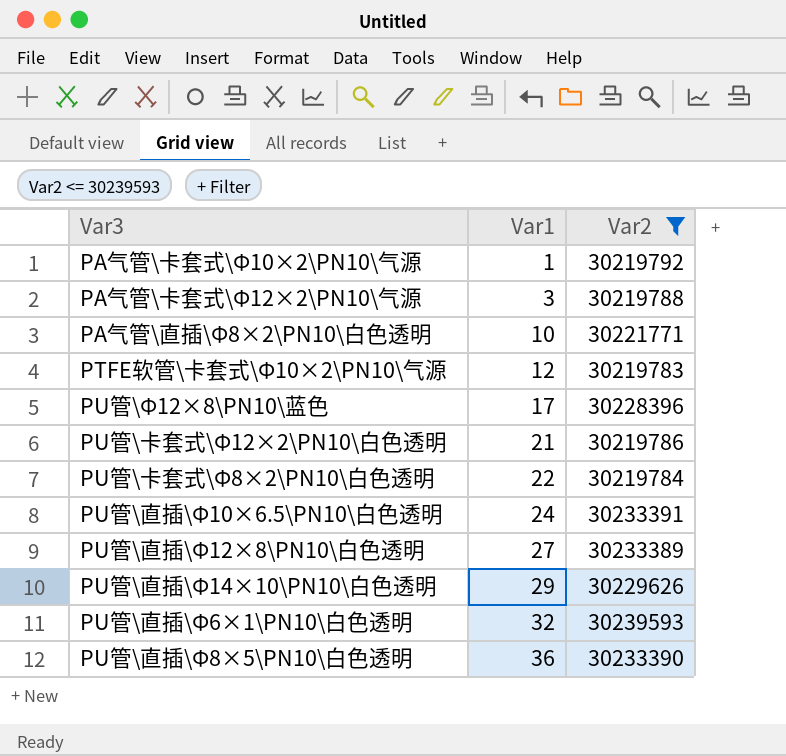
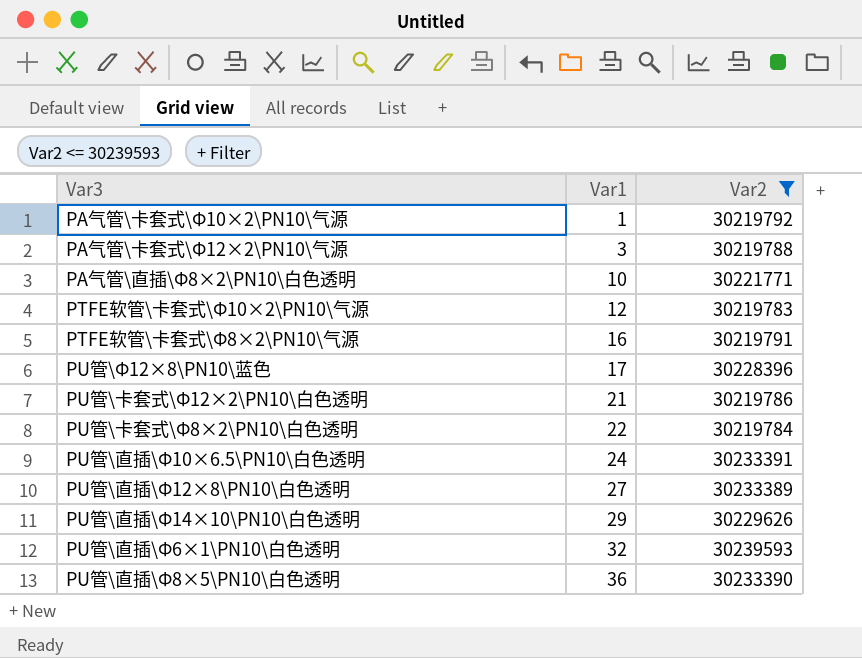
row PTFE软管\卡套式\Φ8×2\PN10\气源: none -> 16 | 30219791

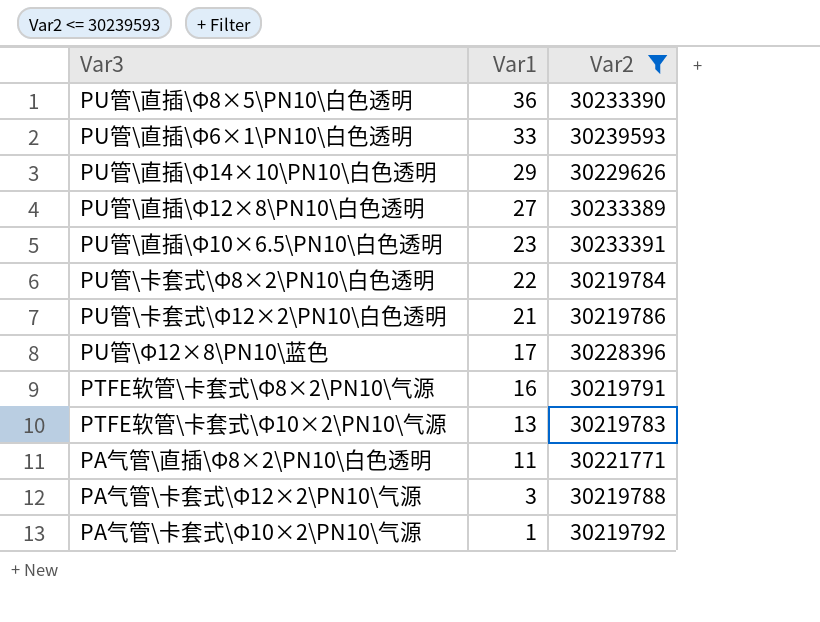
row order: Var1 ascending -> Var1 descending
PU管\直插\Φ6×1\PN10\白色透明 | Var1: 32 -> 33
PU管\直插\Φ10×6.5\PN10\白色透明 | Var1: 24 -> 23
PTFE软管\卡套式\Φ10×2\PN10\气源 | Var1: 12 -> 13
PA气管\直插\Φ8×2\PN10\白色透明 | Var1: 10 -> 11

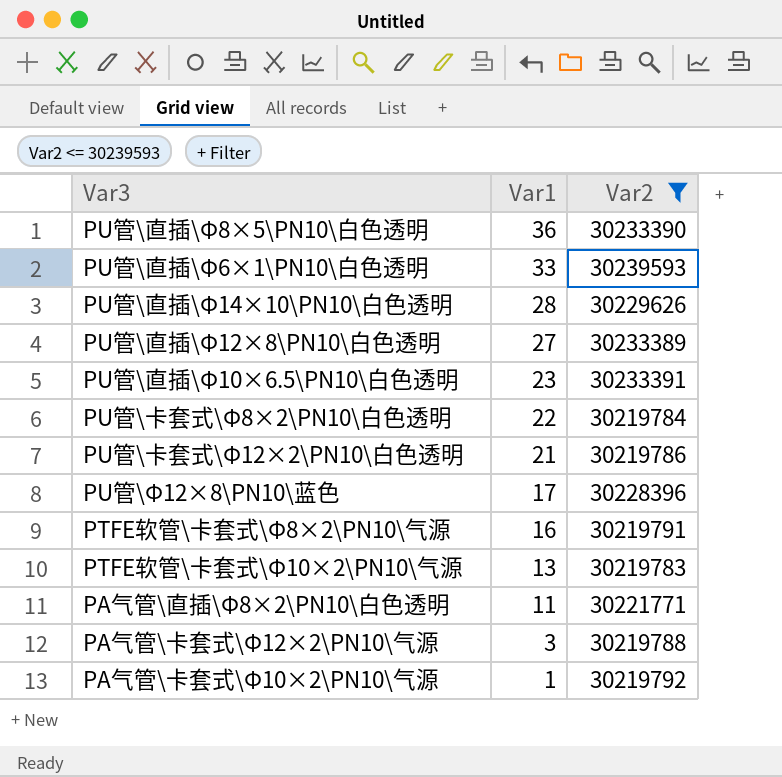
PU管\直插\Φ14×10\PN10\白色透明 | Var1: 29 -> 28

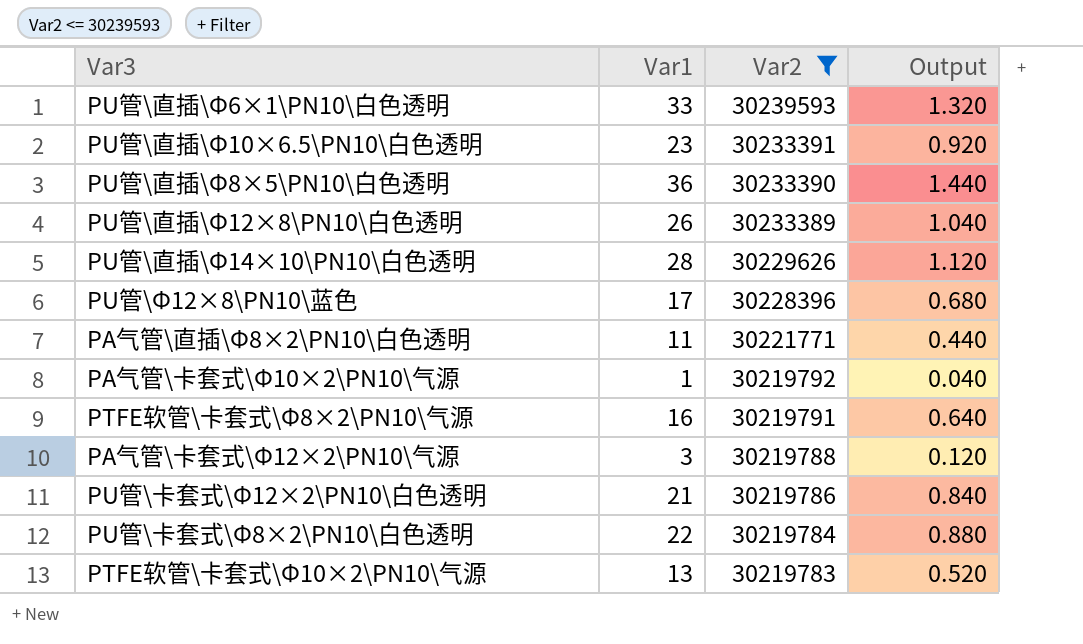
row order: Var1 descending -> Var2 descending
column Output | formula: none -> [Var1] * 0.04
PU管\直插\Φ12×8\PN10\白色透明 | Var1: 27 -> 26

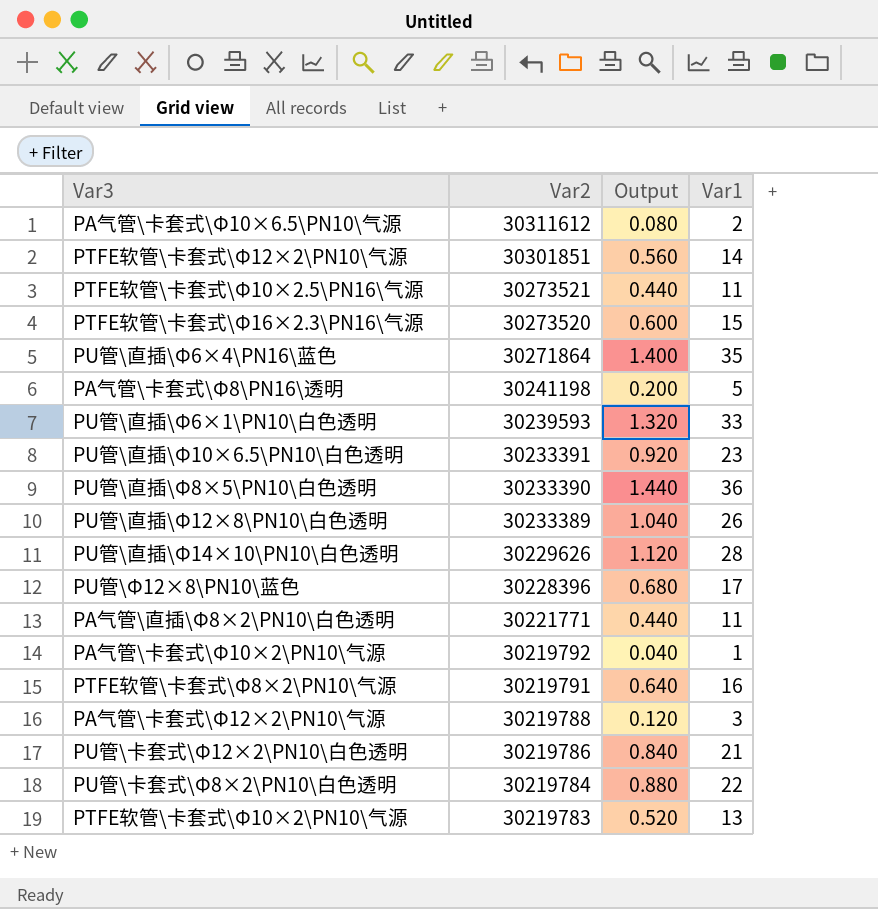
filter: Var2 <= 30239593 -> none
column Var1 | position: 2 -> 4

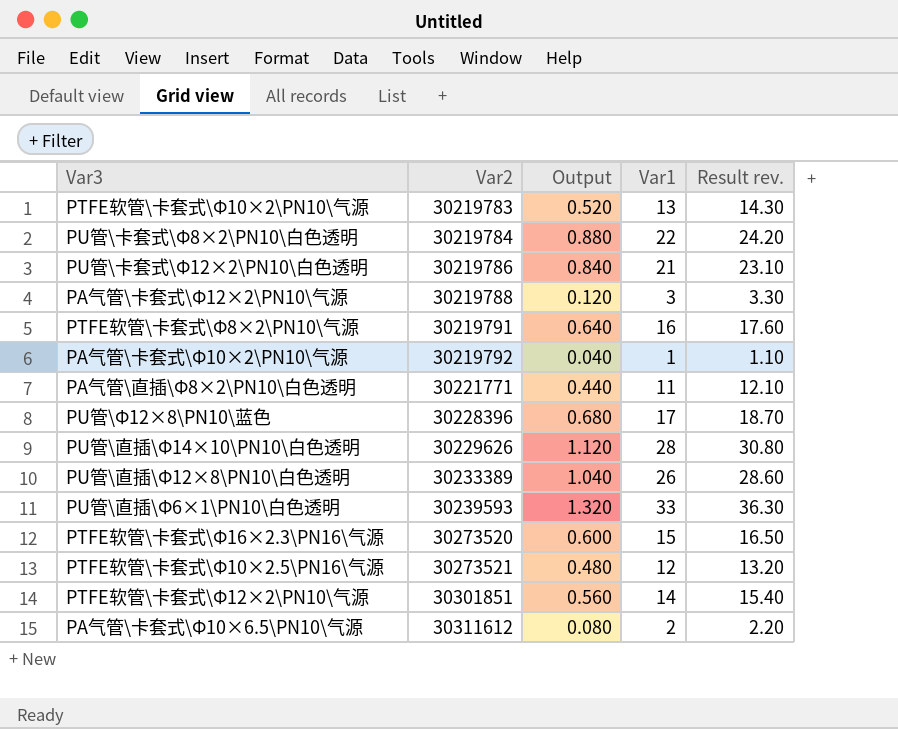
row order: Var2 descending -> Var2 ascending
column Result rev. | formula: none -> [Var1] * 1.1
row PU管\直插\Φ6×4\PN16\蓝色: 30271864 | 1.400 | 35 -> none
row PA气管\卡套式\Φ8\PN16\透明: 30241198 | 0.200 | 5 -> none
row PU管\直插\Φ10×6.5\PN10\白色透明: 30233391 | 0.920 | 23 -> none
row PU管\直插\Φ8×5\PN10\白色透明: 30233390 | 1.440 | 36 -> none
PTFE软管\卡套式\Φ10×2.5\PN16\气源 | Output: 0.440 -> 0.480
PTFE软管\卡套式\Φ10×2.5\PN16\气源 | Var1: 11 -> 12

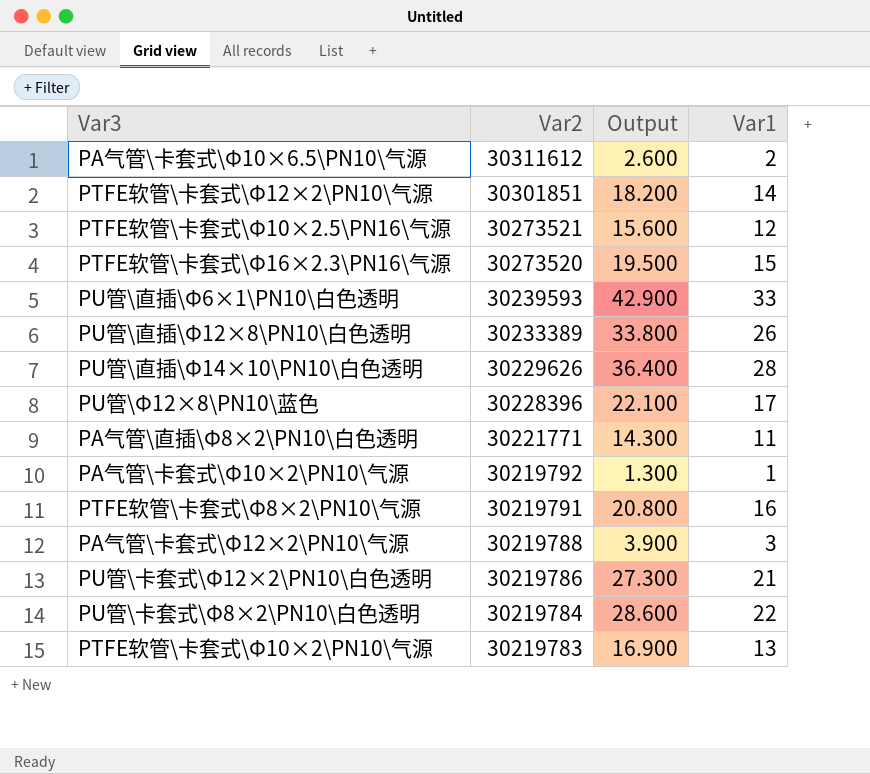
row order: Var2 ascending -> Var2 descending
column Result rev. | formula: [Var1] * 1.1 -> none
column Output | formula: [Var1] * 0.04 -> [Var1] * 1.3

